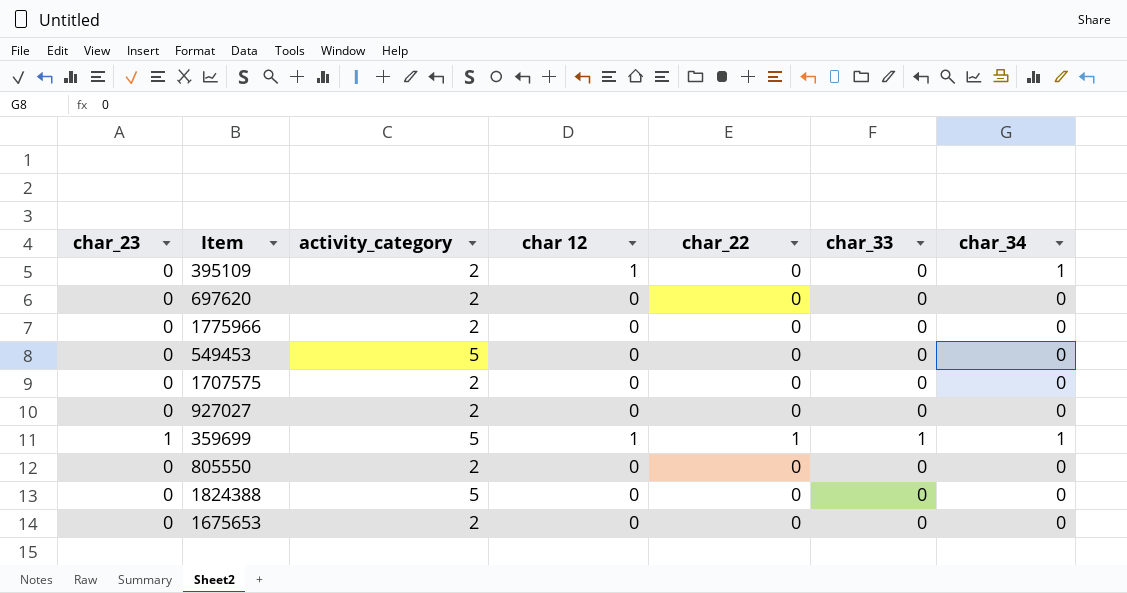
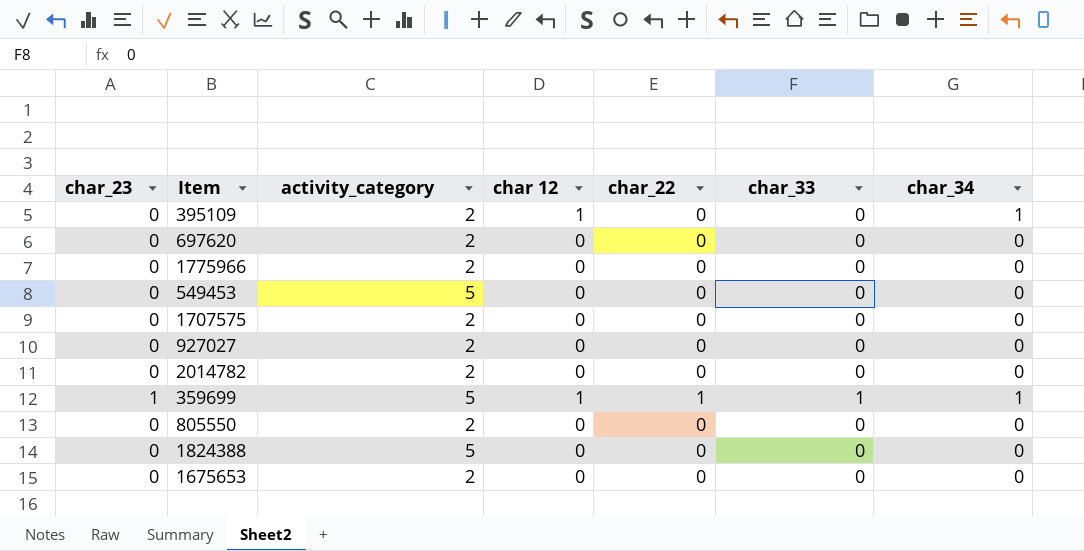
row 2014782: none -> 0 | 2 | 0 | 0 | 0 | 0

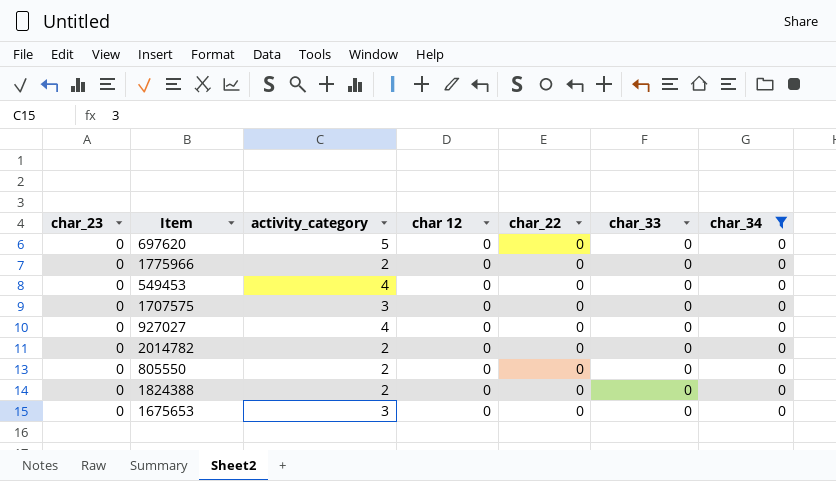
filter: none -> char_34 = 0
697620 | activity_category: 2 -> 5
549453 | activity_category: 5 -> 4
1707575 | activity_category: 2 -> 3
927027 | activity_category: 2 -> 4
1824388 | activity_category: 5 -> 2
1675653 | activity_category: 2 -> 3

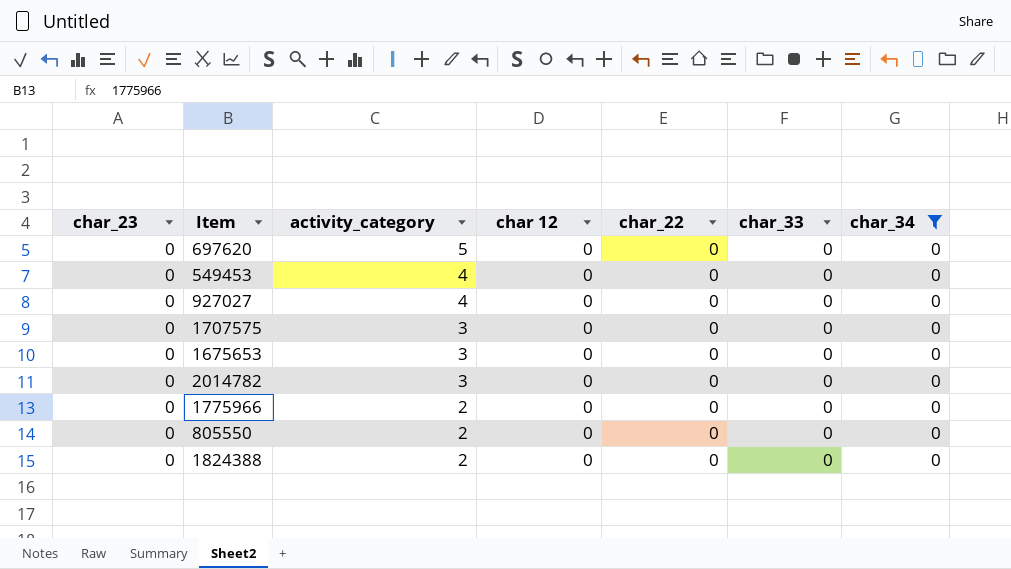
row order: none -> activity_category descending
2014782 | activity_category: 2 -> 3

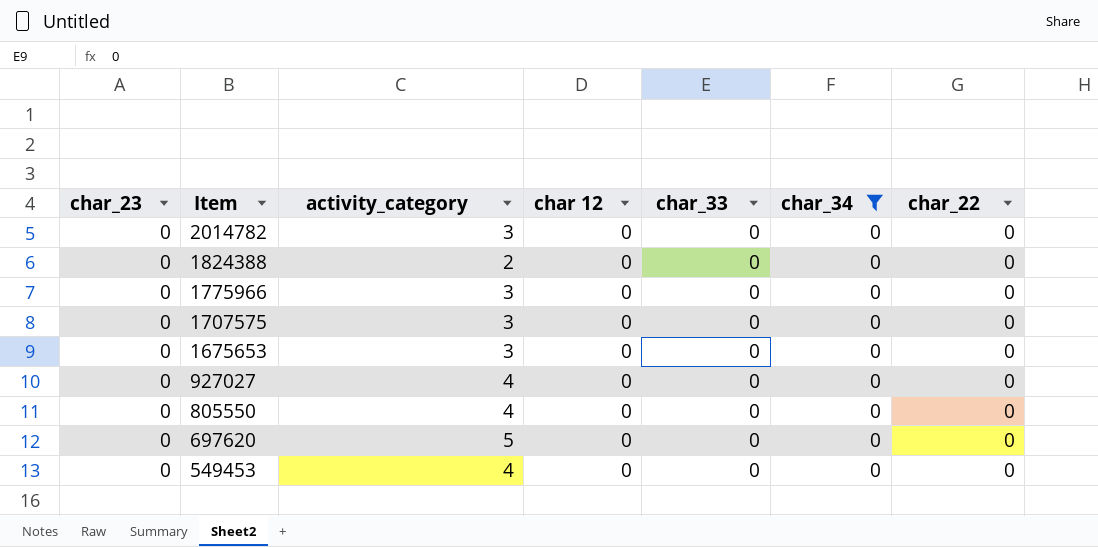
row order: activity_category descending -> Item descending
column char_22 | position: 5 -> 7
1775966 | activity_category: 2 -> 3
805550 | activity_category: 2 -> 4

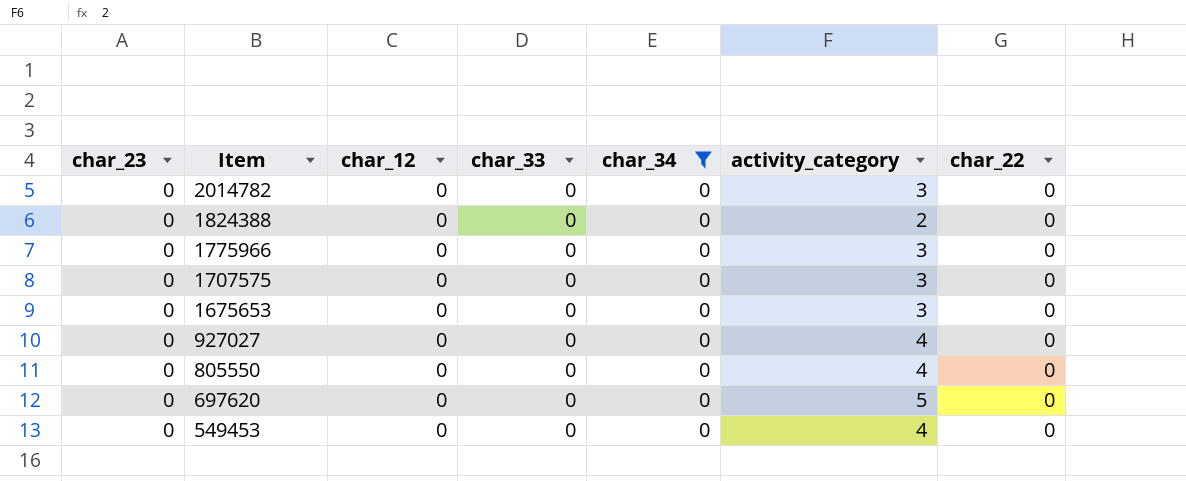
column name: char 12 -> char_12
column activity_category | position: 3 -> 6

